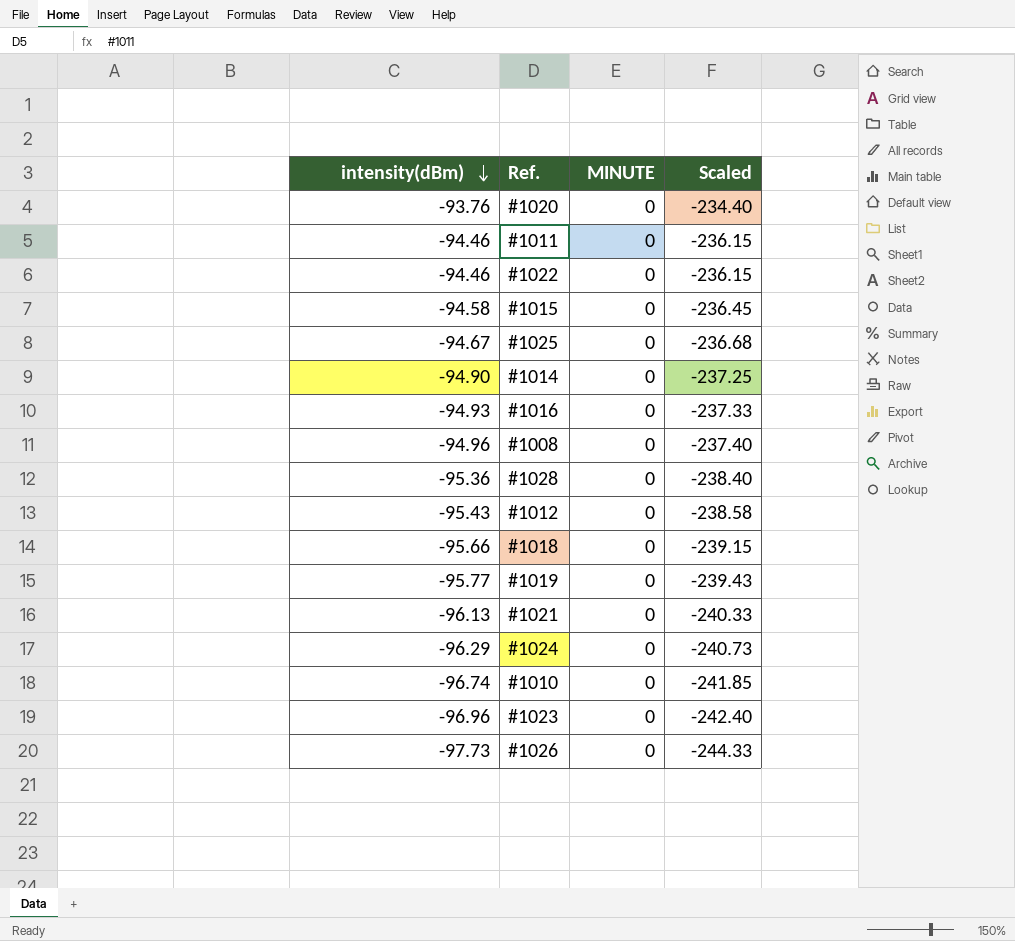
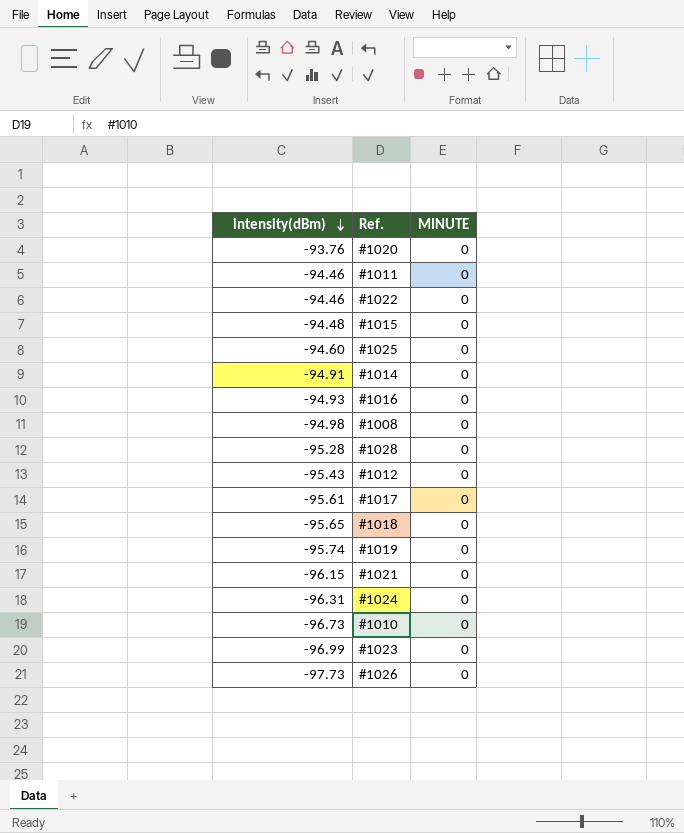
column Scaled | formula: [intensity(dBm)] * 2.5 -> none
#1015 | intensity(dBm): -94.58 -> -94.48
#1025 | intensity(dBm): -94.67 -> -94.60
#1014 | intensity(dBm): -94.90 -> -94.91
#1008 | intensity(dBm): -94.96 -> -94.98
#1028 | intensity(dBm): -95.36 -> -95.28
row #1017: none -> -95.61 | 0
#1018 | intensity(dBm): -95.66 -> -95.65
#1019 | intensity(dBm): -95.77 -> -95.74
#1021 | intensity(dBm): -96.13 -> -96.15
#1024 | intensity(dBm): -96.29 -> -96.31
#1010 | intensity(dBm): -96.74 -> -96.73
#1023 | intensity(dBm): -96.96 -> -96.99

